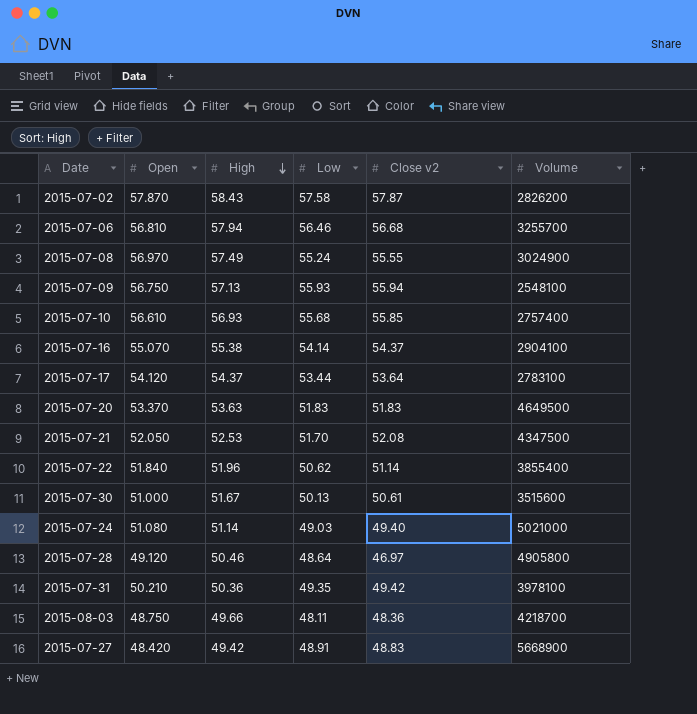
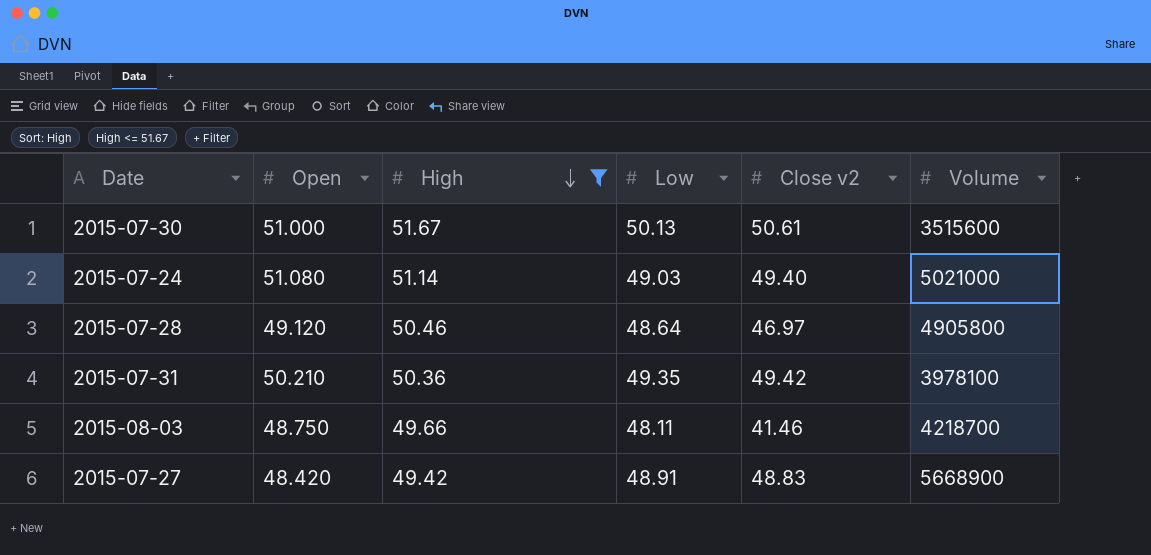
filter: none -> High <= 51.67
2015-08-03 | Close v2: 48.36 -> 41.46

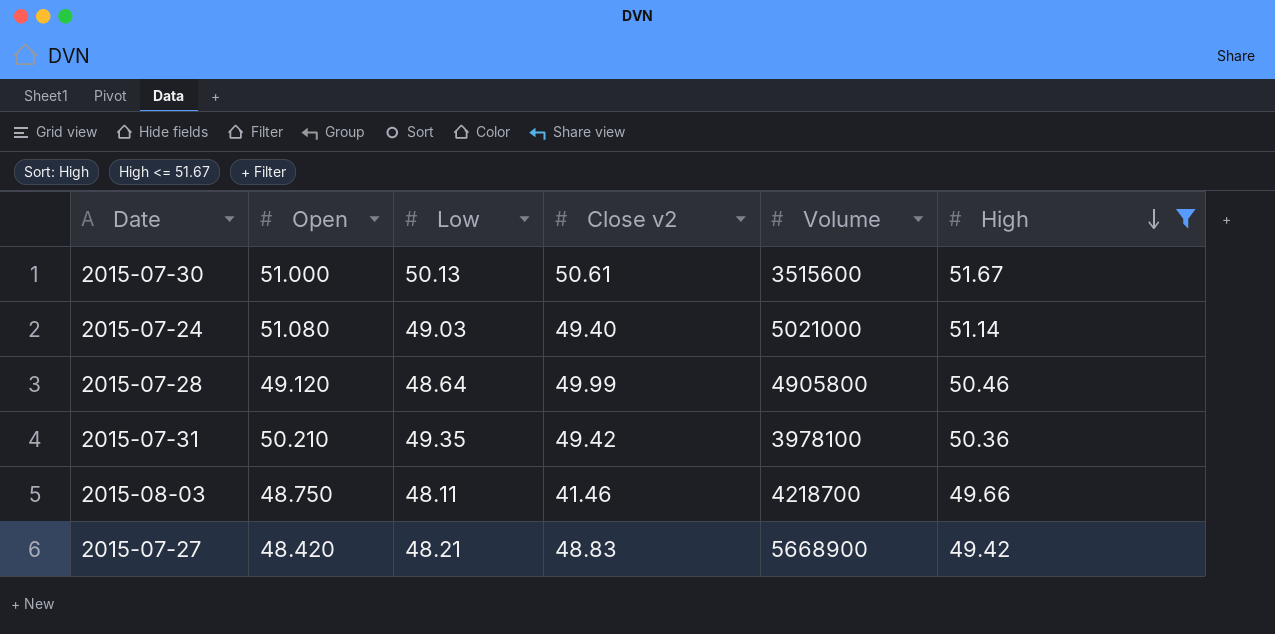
column High | position: 3 -> 6
2015-07-28 | Close v2: 46.97 -> 49.99
2015-07-27 | Low: 48.91 -> 48.21

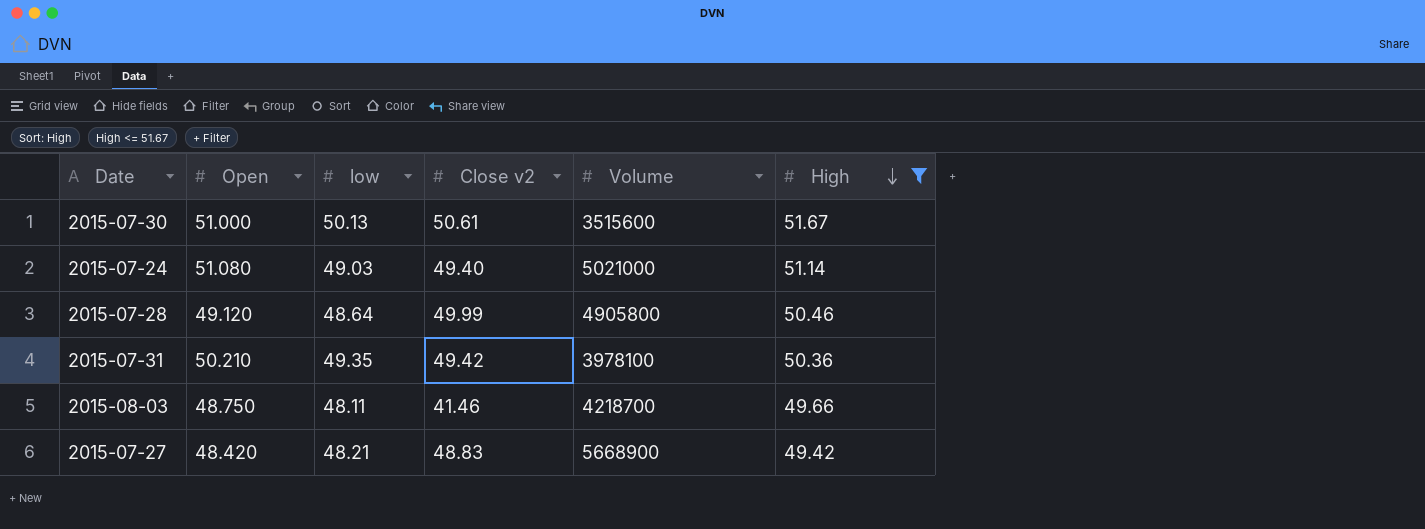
column name: Low -> low

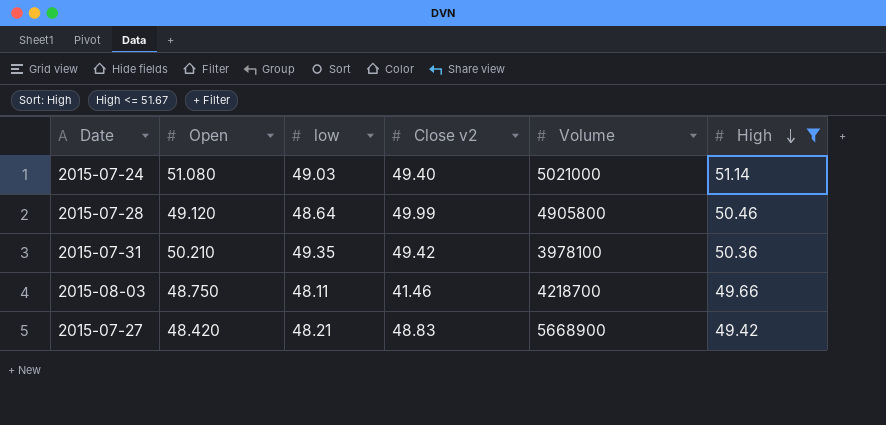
row 2015-07-30: 51.000 | 50.13 | 50.61 | 3515600 | 51.67 -> none

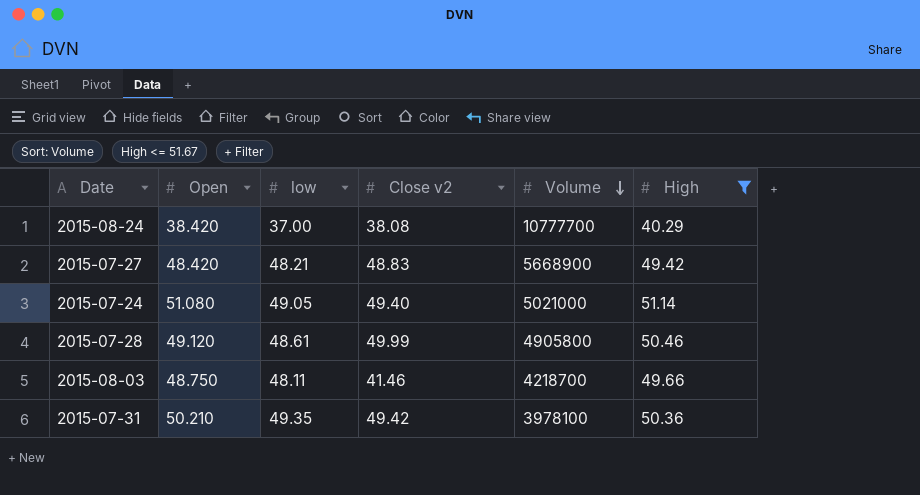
row order: High descending -> Volume descending
row 2015-08-24: none -> 38.420 | 37.00 | 38.08 | 10777700 | 40.29
2015-07-24 | low: 49.03 -> 49.05
2015-07-28 | low: 48.64 -> 48.61

